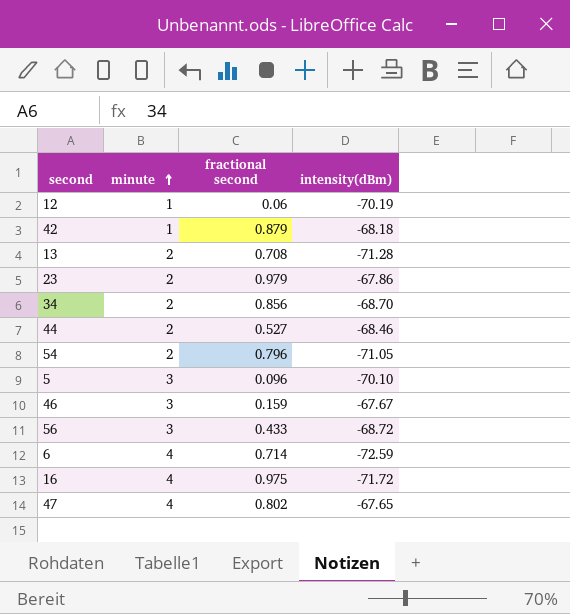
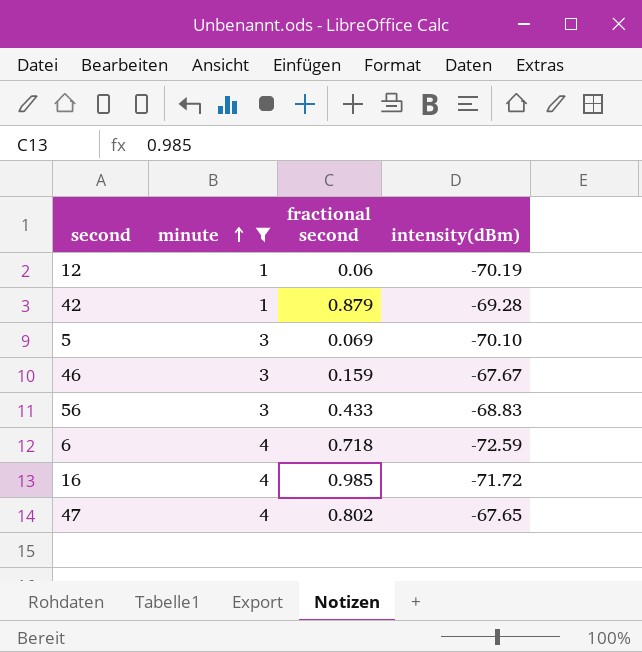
filter: none -> minute != 2
42 | intensity(dBm): -68.18 -> -69.28
5 | fractional second: 0.096 -> 0.069
56 | intensity(dBm): -68.72 -> -68.83
6 | fractional second: 0.714 -> 0.718
16 | fractional second: 0.975 -> 0.985

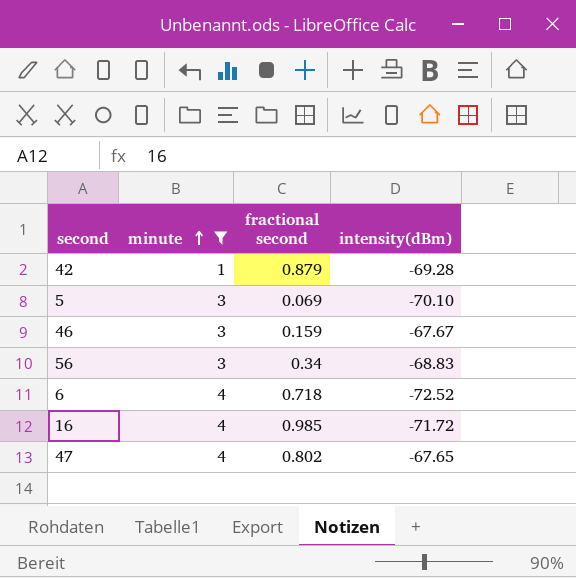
row 12: 1 | 0.06 | -70.19 -> none
56 | fractional second: 0.433 -> 0.34
6 | intensity(dBm): -72.59 -> -72.52

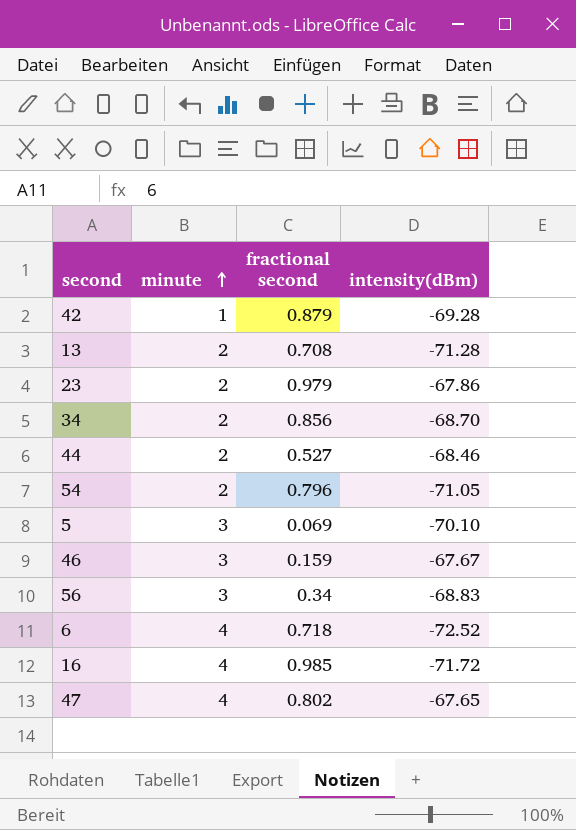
filter: minute != 2 -> none

